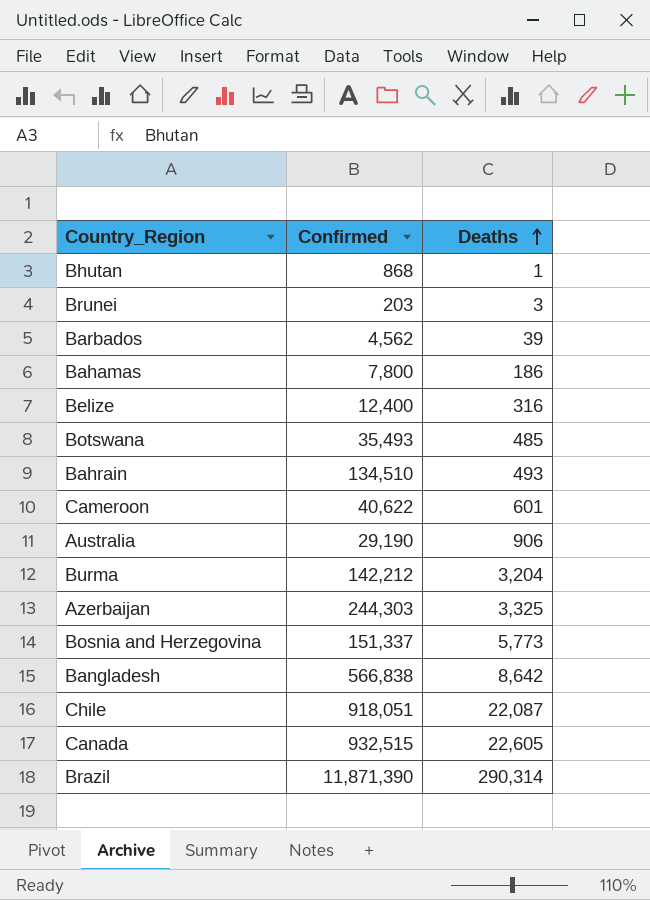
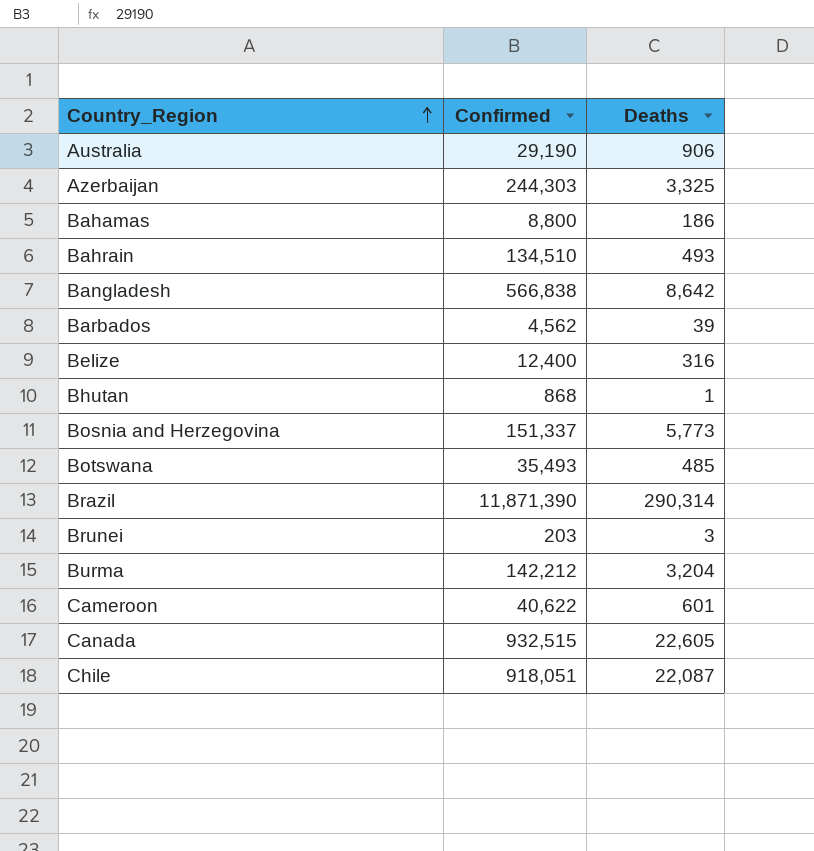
row order: Deaths ascending -> Country_Region ascending
Bahamas | Confirmed: 7,800 -> 8,800

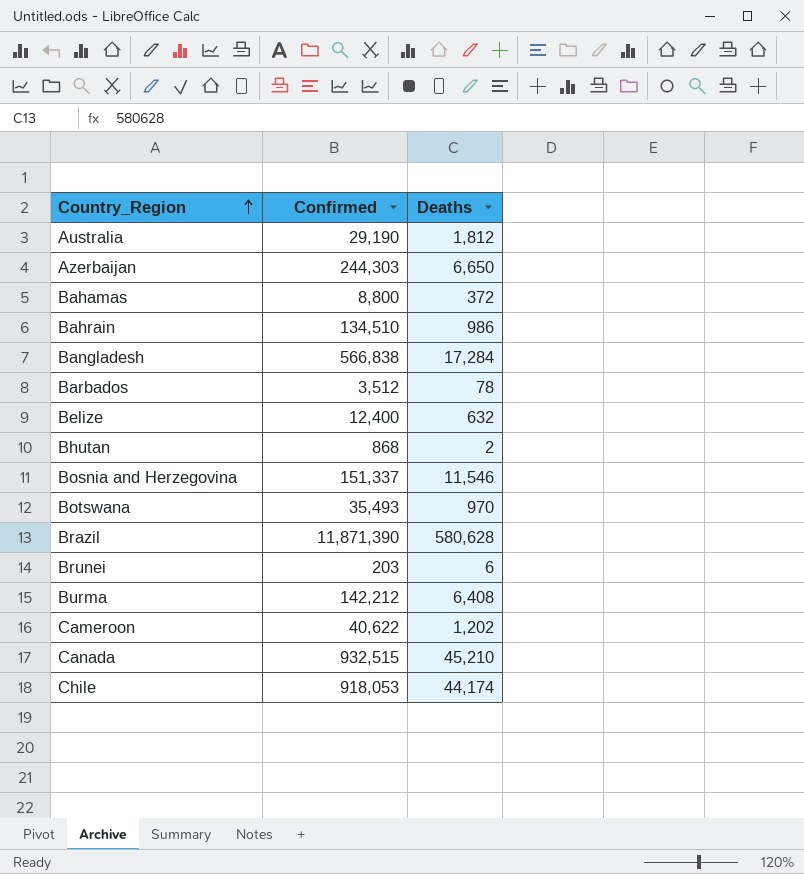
Australia | Deaths: 906 -> 1,812
Azerbaijan | Deaths: 3,325 -> 6,650
Bahamas | Deaths: 186 -> 372
Bahrain | Deaths: 493 -> 986
Bangladesh | Deaths: 8,642 -> 17,284
Barbados | Confirmed: 4,562 -> 3,512
Barbados | Deaths: 39 -> 78
Belize | Deaths: 316 -> 632
Bhutan | Deaths: 1 -> 2
Bosnia and Herzegovina | Deaths: 5,773 -> 11,546
Botswana | Deaths: 485 -> 970
Brazil | Deaths: 290,314 -> 580,628
Brunei | Deaths: 3 -> 6
Burma | Deaths: 3,204 -> 6,408
Cameroon | Deaths: 601 -> 1,202
Canada | Deaths: 22,605 -> 45,210
Chile | Confirmed: 918,051 -> 918,053
Chile | Deaths: 22,087 -> 44,174

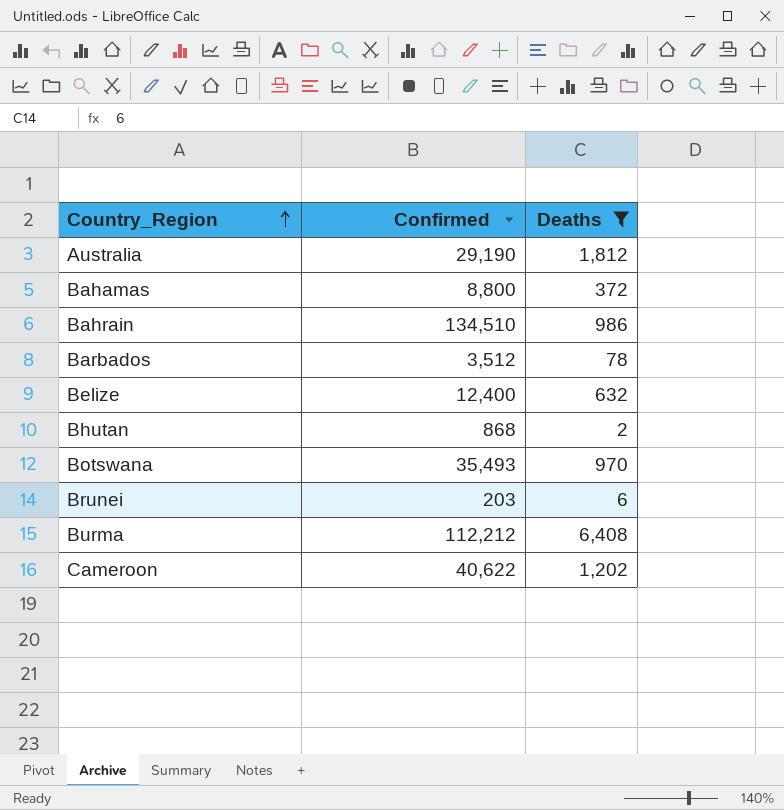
filter: none -> Deaths <= 6,408
Burma | Confirmed: 142,212 -> 112,212

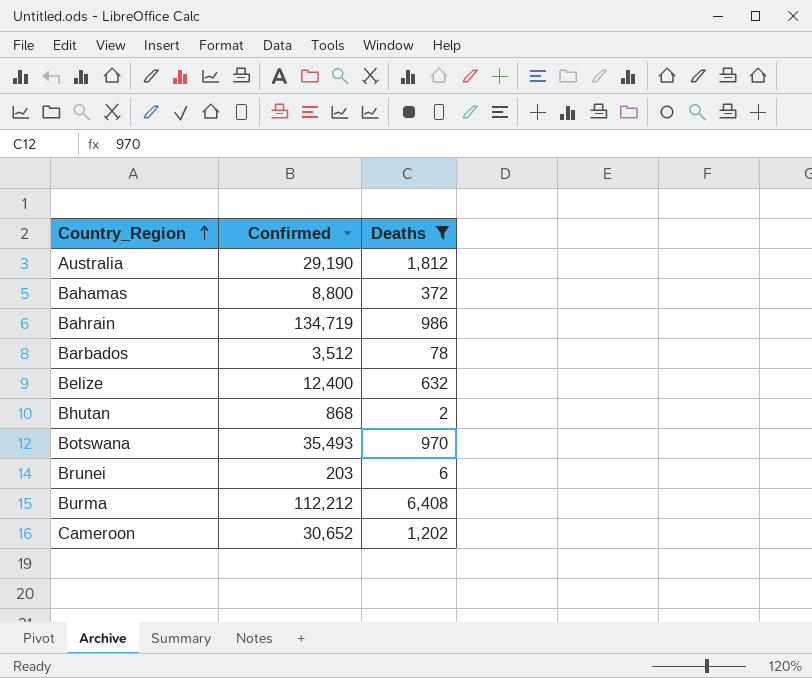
Bahrain | Confirmed: 134,510 -> 134,719
Cameroon | Confirmed: 40,622 -> 30,652

